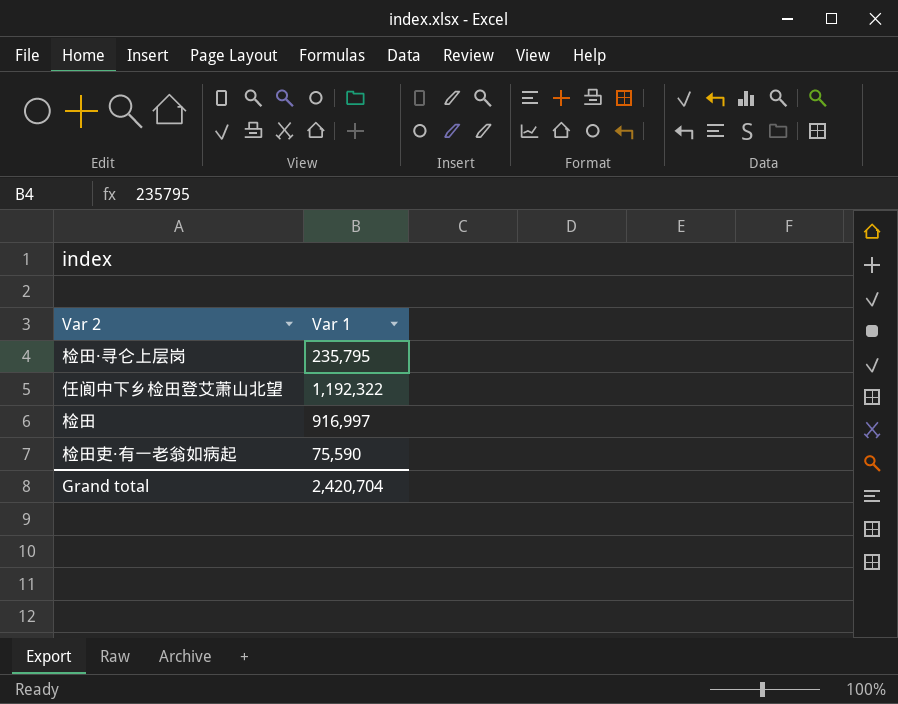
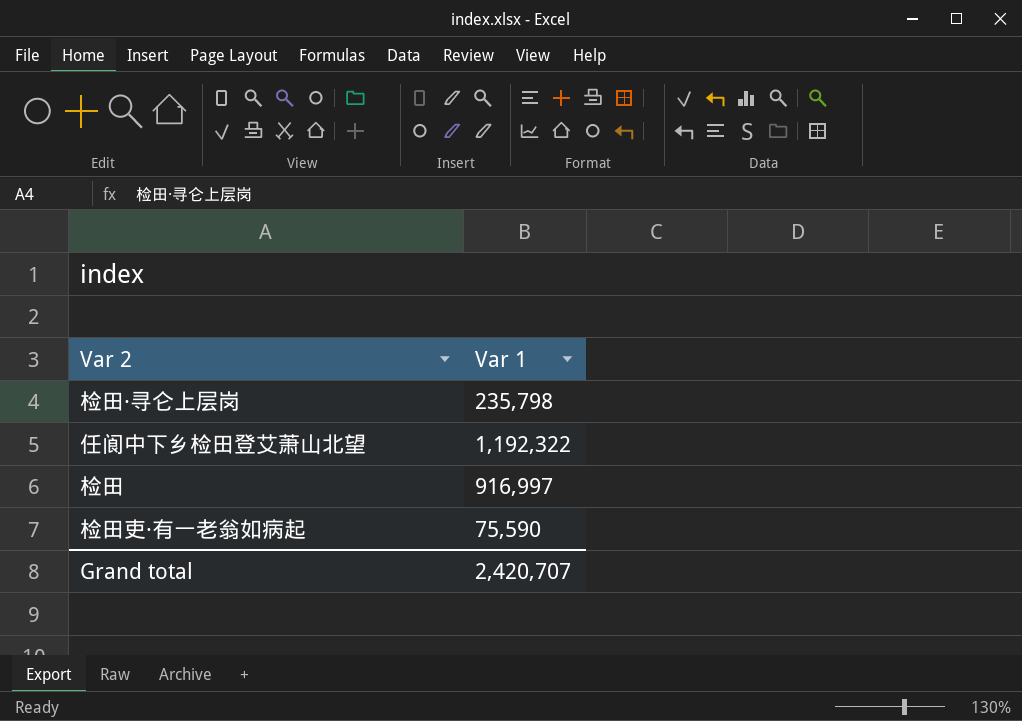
检田·寻仑上层岗 | Var 1: 235,795 -> 235,798
Grand total | Var 1: 2,420,704 -> 2,420,707

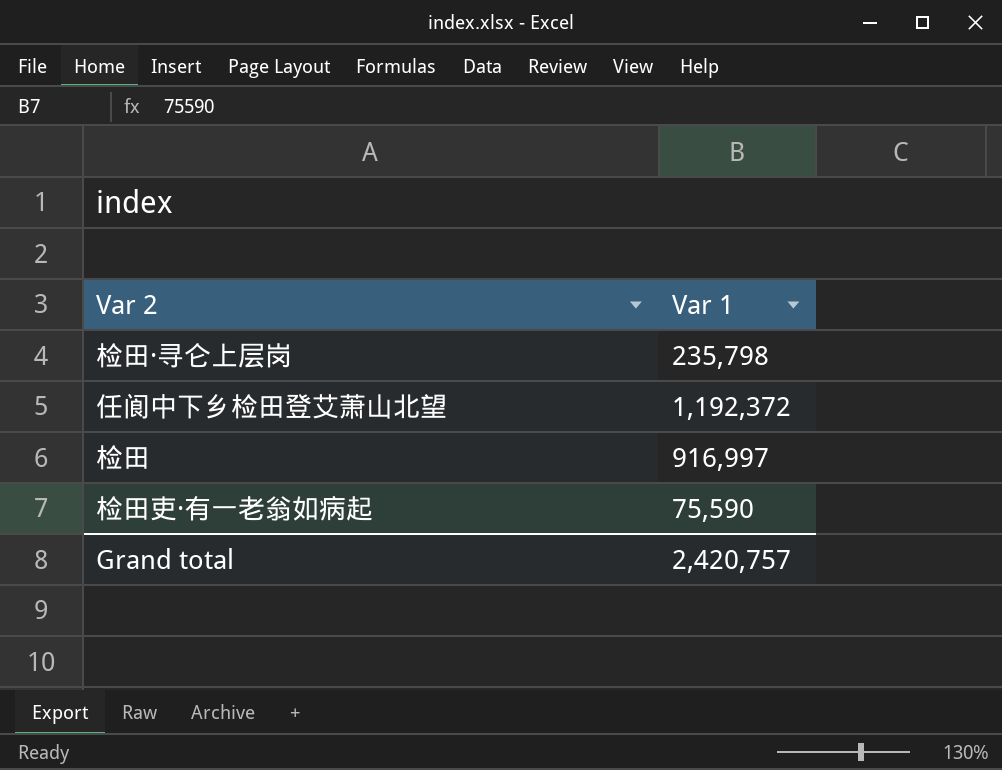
任阆中下乡检田登艾萧山北望 | Var 1: 1,192,322 -> 1,192,372
Grand total | Var 1: 2,420,707 -> 2,420,757

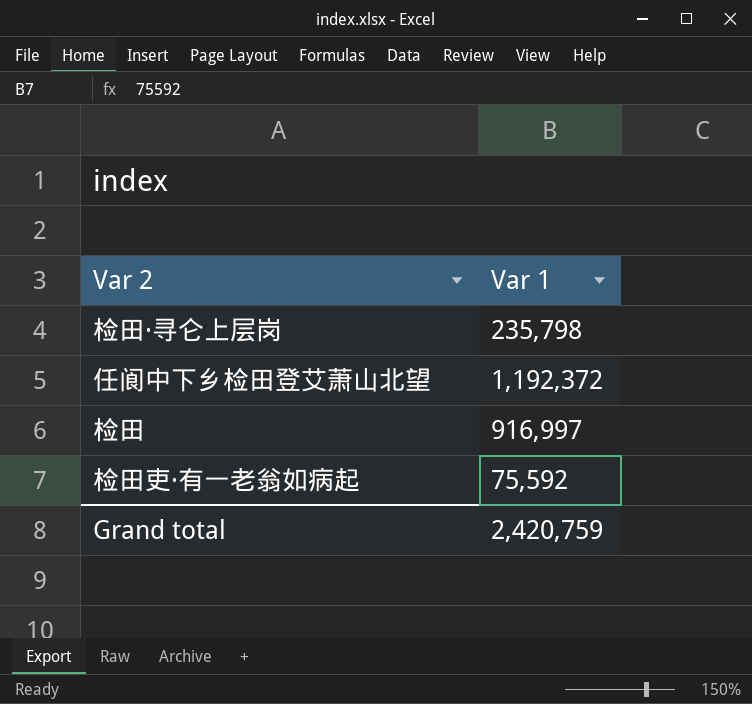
检田吏·有一老翁如病起 | Var 1: 75,590 -> 75,592
Grand total | Var 1: 2,420,757 -> 2,420,759

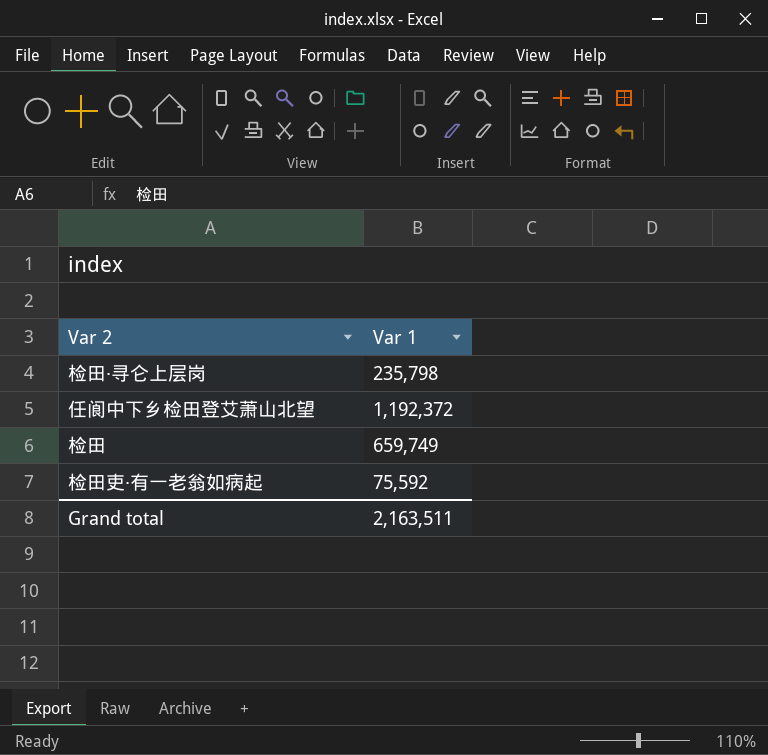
检田 | Var 1: 916,997 -> 659,749
Grand total | Var 1: 2,420,759 -> 2,163,511

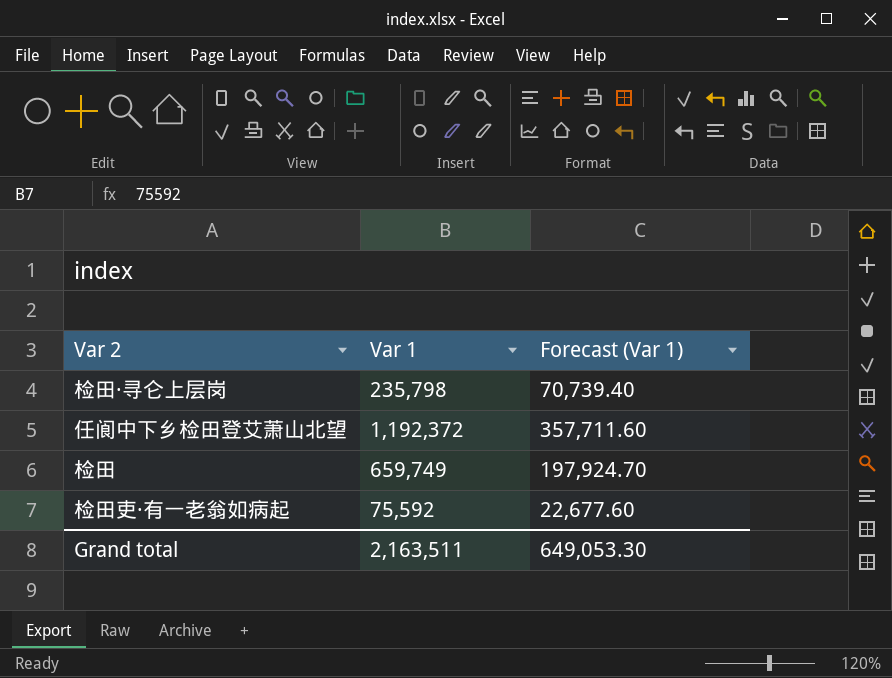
column Forecast (Var 1) | formula: none -> [Var 1] * 0.3

